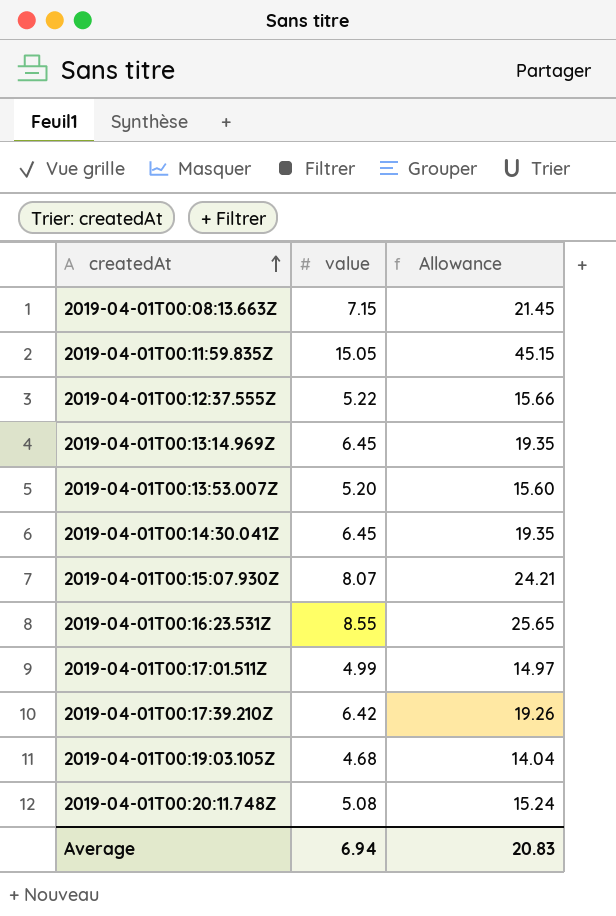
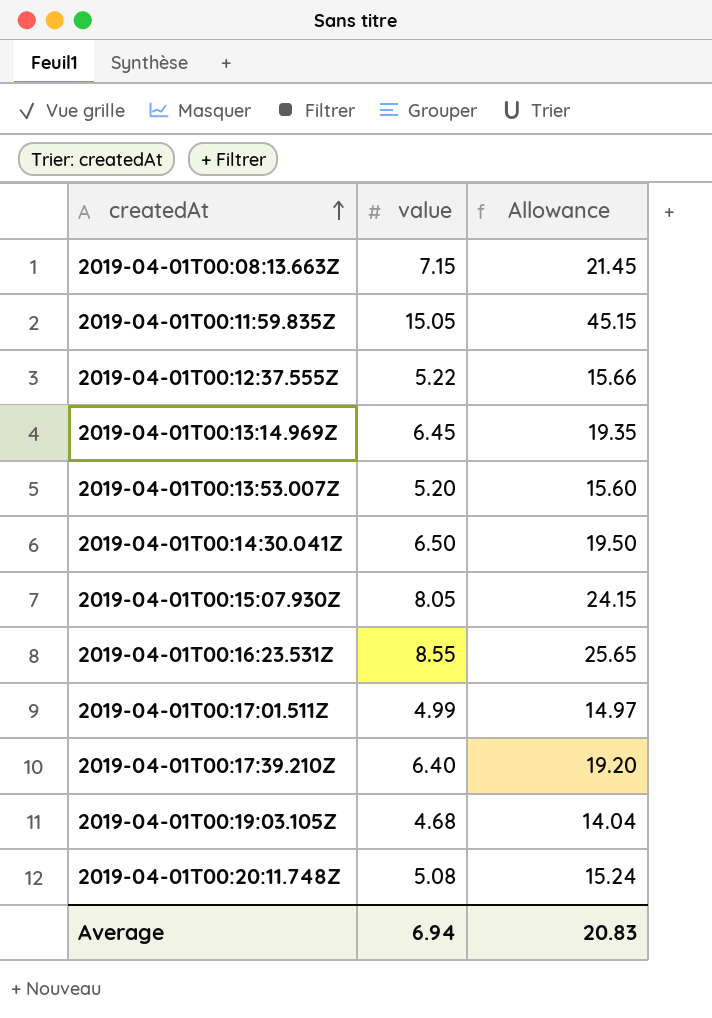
2019-04-01T00:14:30.041Z | value: 6.45 -> 6.50
2019-04-01T00:14:30.041Z | Allowance: 19.35 -> 19.50
2019-04-01T00:15:07.930Z | value: 8.07 -> 8.05
2019-04-01T00:15:07.930Z | Allowance: 24.21 -> 24.15
2019-04-01T00:17:39.210Z | value: 6.42 -> 6.40
2019-04-01T00:17:39.210Z | Allowance: 19.26 -> 19.20

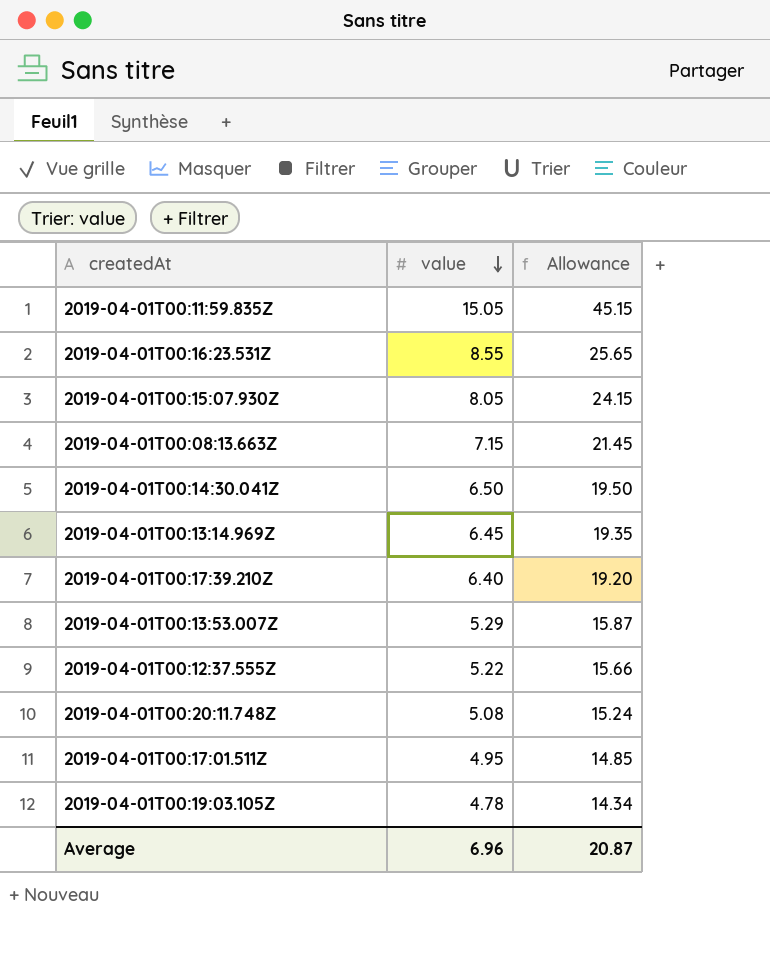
row order: createdAt ascending -> value descending
2019-04-01T00:13:53.007Z | value: 5.20 -> 5.29
2019-04-01T00:13:53.007Z | Allowance: 15.60 -> 15.87
2019-04-01T00:17:01.511Z | value: 4.99 -> 4.95
2019-04-01T00:17:01.511Z | Allowance: 14.97 -> 14.85
2019-04-01T00:19:03.105Z | value: 4.68 -> 4.78
2019-04-01T00:19:03.105Z | Allowance: 14.04 -> 14.34
Average | value: 6.94 -> 6.96
Average | Allowance: 20.83 -> 20.87

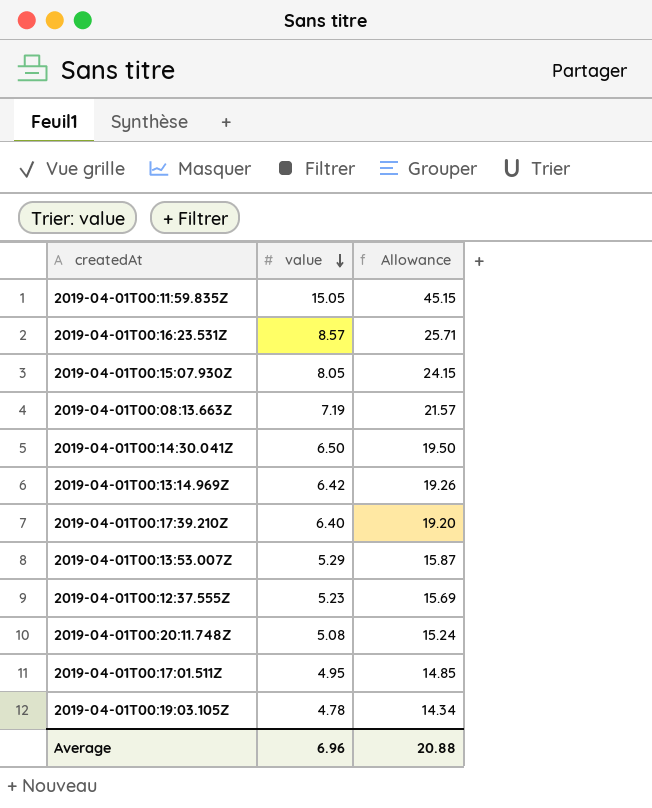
2019-04-01T00:16:23.531Z | value: 8.55 -> 8.57
2019-04-01T00:16:23.531Z | Allowance: 25.65 -> 25.71
2019-04-01T00:08:13.663Z | value: 7.15 -> 7.19
2019-04-01T00:08:13.663Z | Allowance: 21.45 -> 21.57
2019-04-01T00:13:14.969Z | value: 6.45 -> 6.42
2019-04-01T00:13:14.969Z | Allowance: 19.35 -> 19.26
2019-04-01T00:12:37.555Z | value: 5.22 -> 5.23
2019-04-01T00:12:37.555Z | Allowance: 15.66 -> 15.69
Average | Allowance: 20.87 -> 20.88

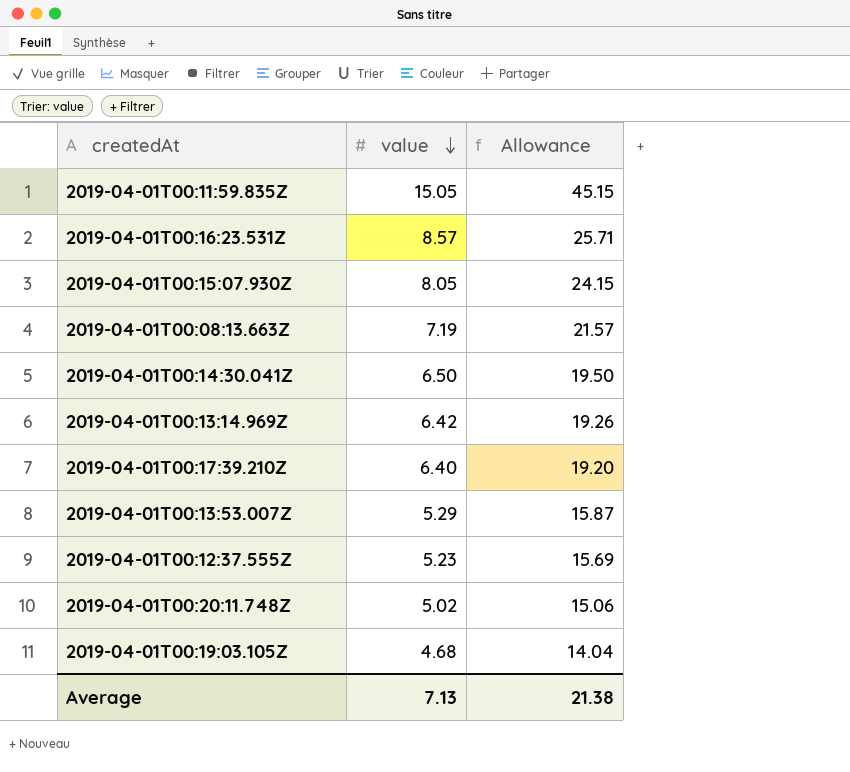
row 2019-04-01T00:17:01.511Z: 4.95 | 14.85 -> none
2019-04-01T00:20:11.748Z | value: 5.08 -> 5.02
2019-04-01T00:20:11.748Z | Allowance: 15.24 -> 15.06
2019-04-01T00:19:03.105Z | value: 4.78 -> 4.68
2019-04-01T00:19:03.105Z | Allowance: 14.34 -> 14.04
Average | value: 6.96 -> 7.13
Average | Allowance: 20.88 -> 21.38

